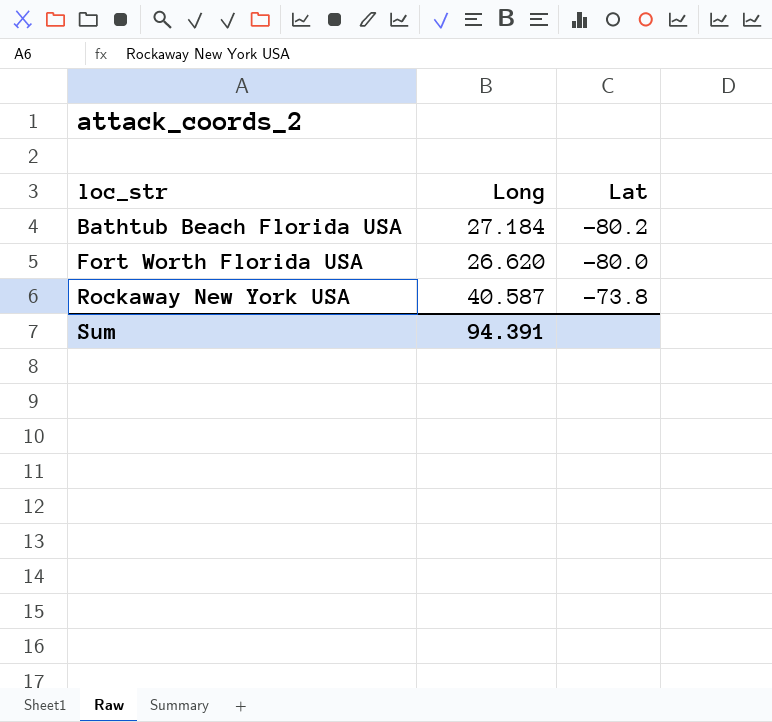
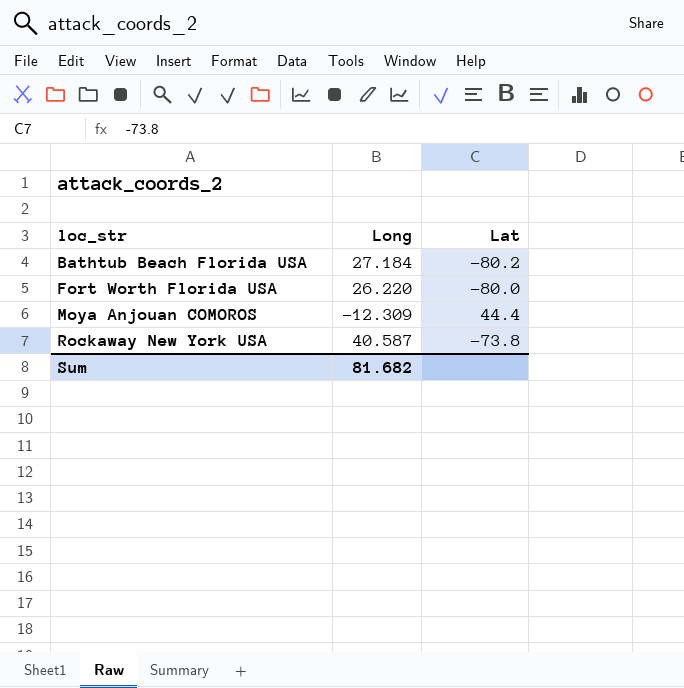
Fort Worth Florida USA | Long: 26.620 -> 26.220
row Moya Anjouan COMOROS: none -> -12.309 | 44.4
Sum | Long: 94.391 -> 81.682

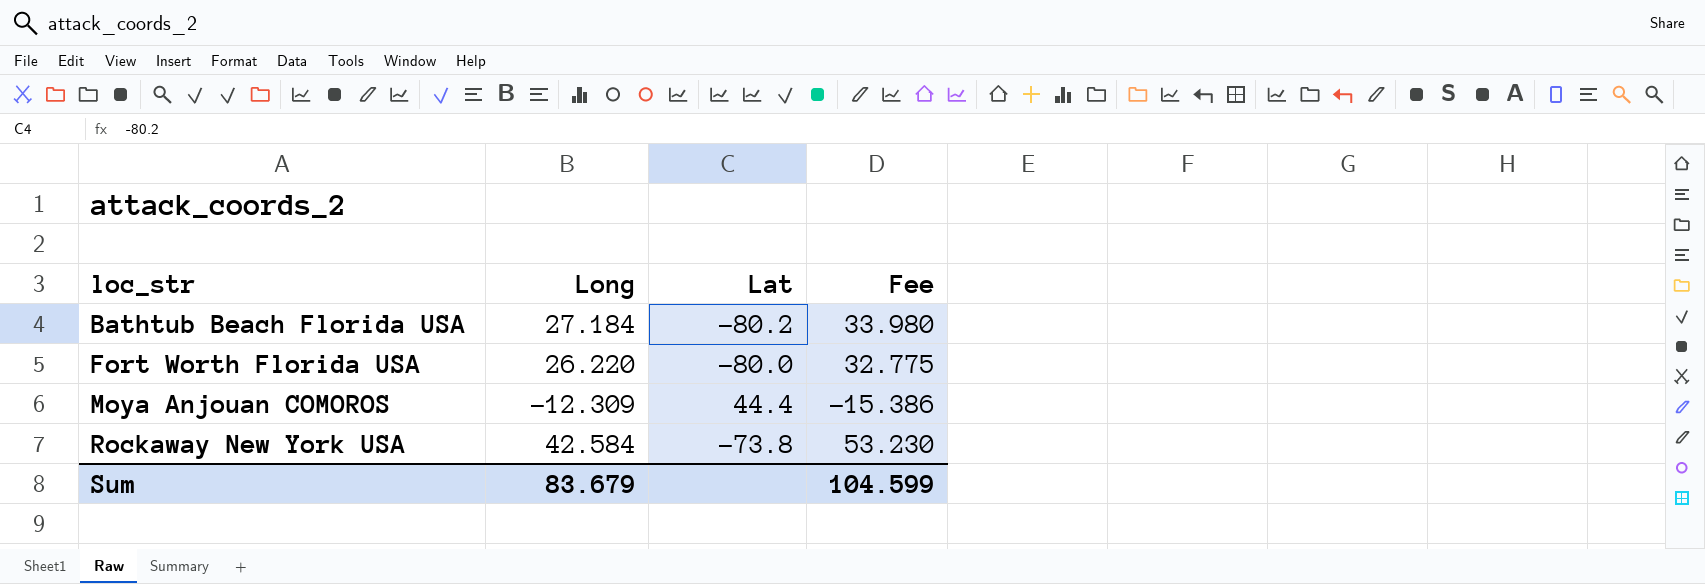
column Fee | formula: none -> [Long] * 1.25
Rockaway New York USA | Long: 40.587 -> 42.584
Sum | Long: 81.682 -> 83.679

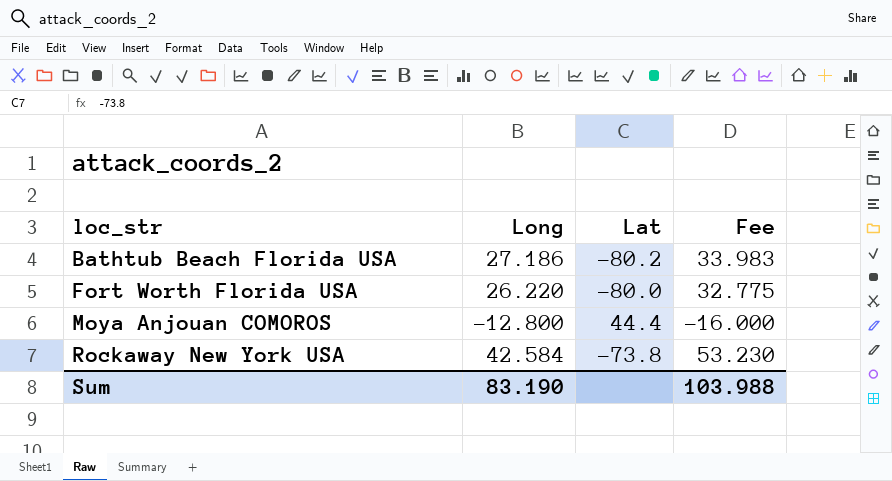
Bathtub Beach Florida USA | Long: 27.184 -> 27.186
Bathtub Beach Florida USA | Fee: 33.980 -> 33.983
Moya Anjouan COMOROS | Long: -12.309 -> -12.800
Moya Anjouan COMOROS | Fee: -15.386 -> -16.000
Sum | Long: 83.679 -> 83.190
Sum | Fee: 104.599 -> 103.988

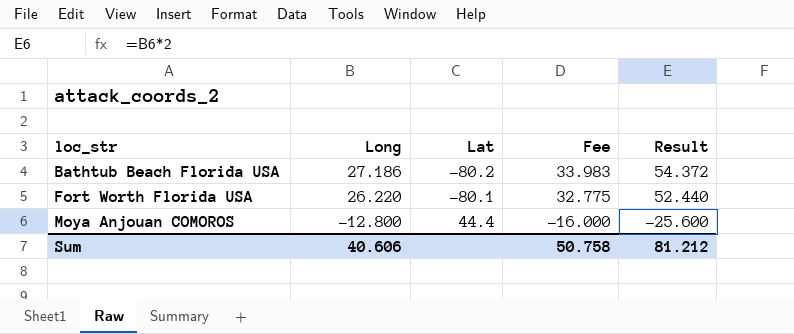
column Result | formula: none -> [Long] * 2
row Rockaway New York USA: 42.584 | -73.8 | 53.230 -> none
Fort Worth Florida USA | Lat: -80.0 -> -80.1
Sum | Long: 83.190 -> 40.606
Sum | Fee: 103.988 -> 50.758

